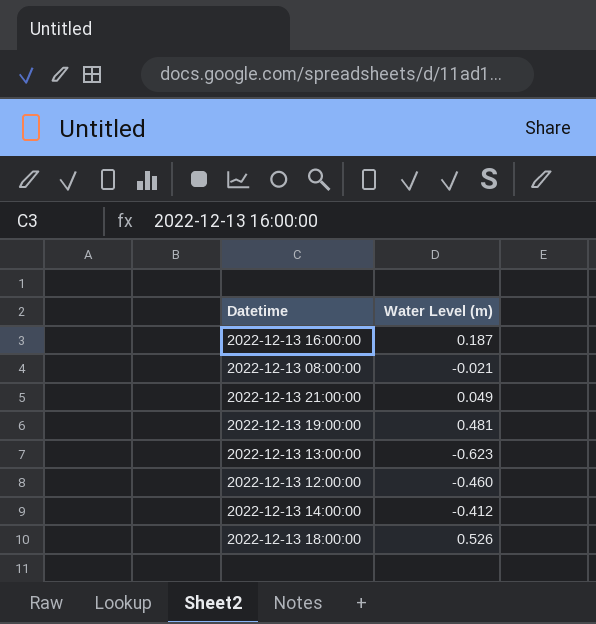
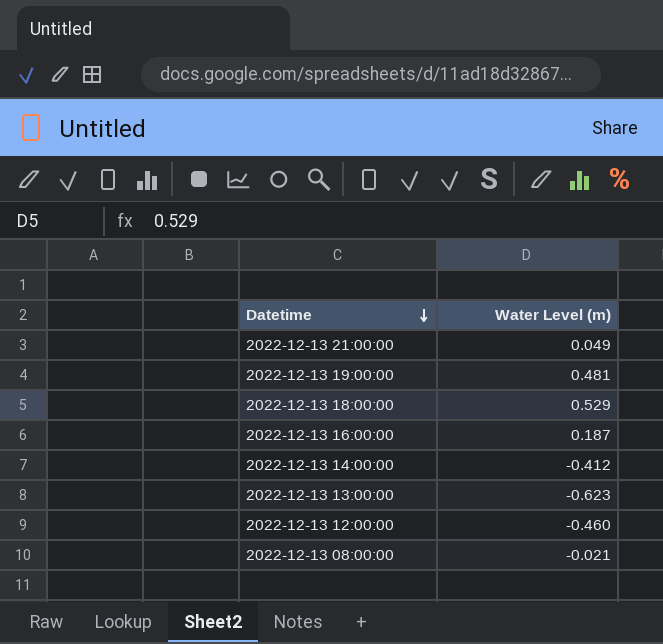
row order: none -> Datetime descending
2022-12-13 18:00:00 | Water Level (m): 0.526 -> 0.529

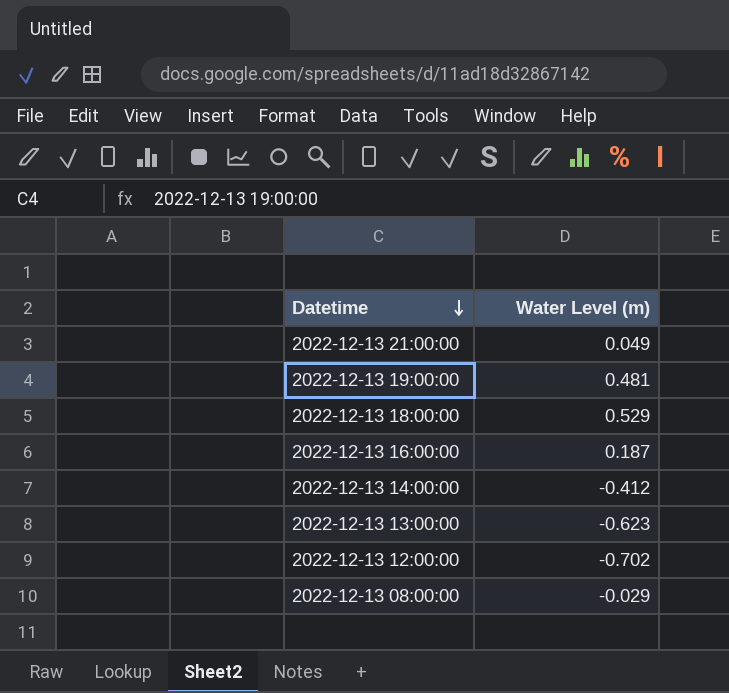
2022-12-13 12:00:00 | Water Level (m): -0.460 -> -0.702
2022-12-13 08:00:00 | Water Level (m): -0.021 -> -0.029

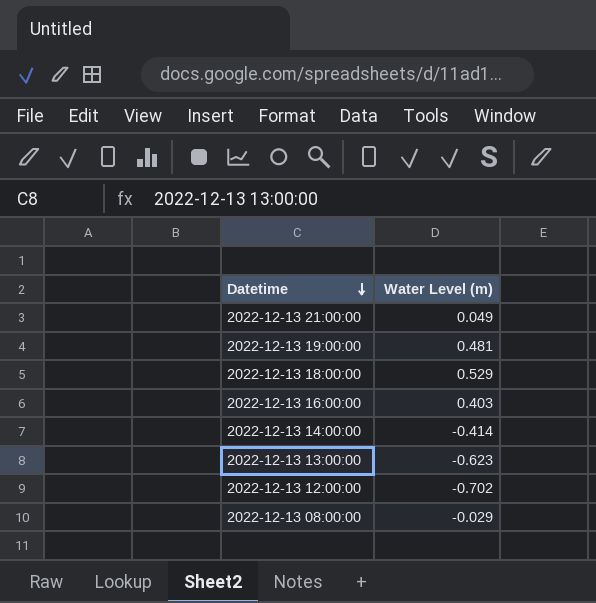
2022-12-13 16:00:00 | Water Level (m): 0.187 -> 0.403
2022-12-13 14:00:00 | Water Level (m): -0.412 -> -0.414

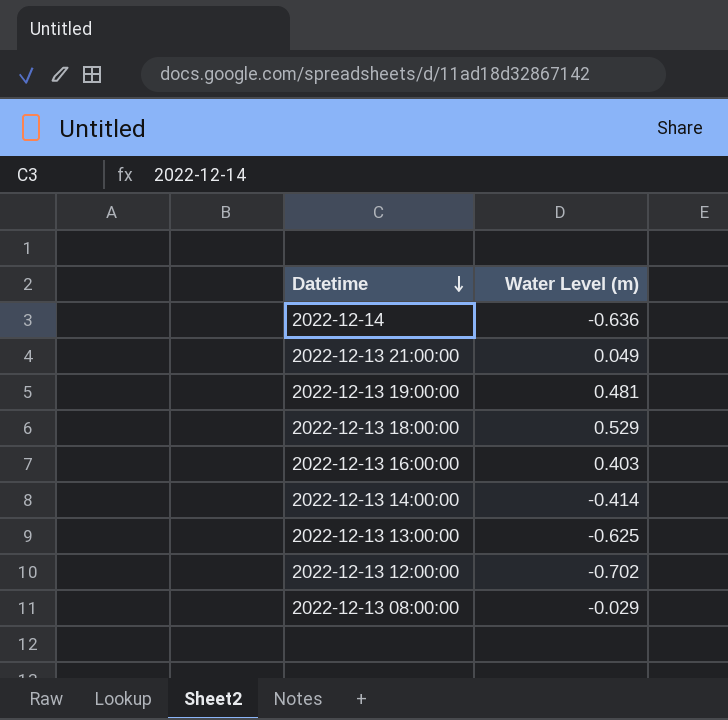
row 2022-12-14: none -> -0.636
2022-12-13 13:00:00 | Water Level (m): -0.623 -> -0.625

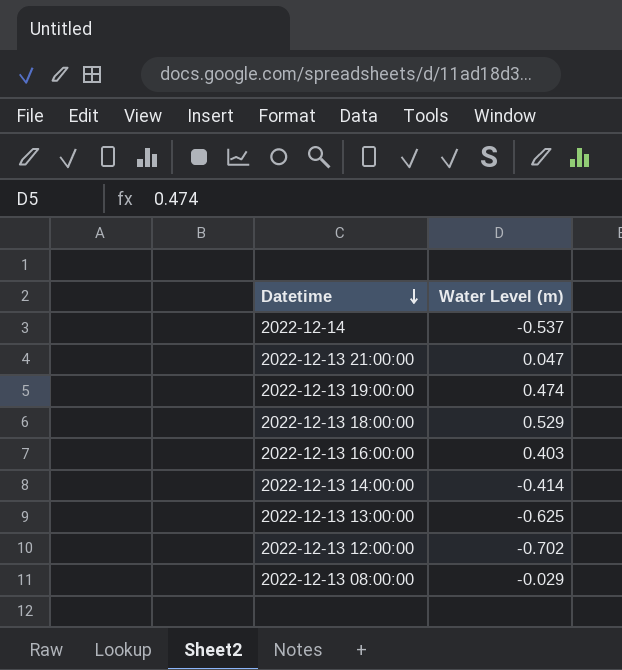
2022-12-14 | Water Level (m): -0.636 -> -0.537
2022-12-13 21:00:00 | Water Level (m): 0.049 -> 0.047
2022-12-13 19:00:00 | Water Level (m): 0.481 -> 0.474

